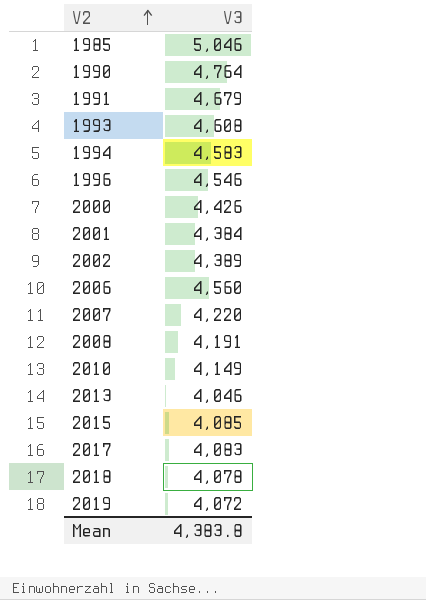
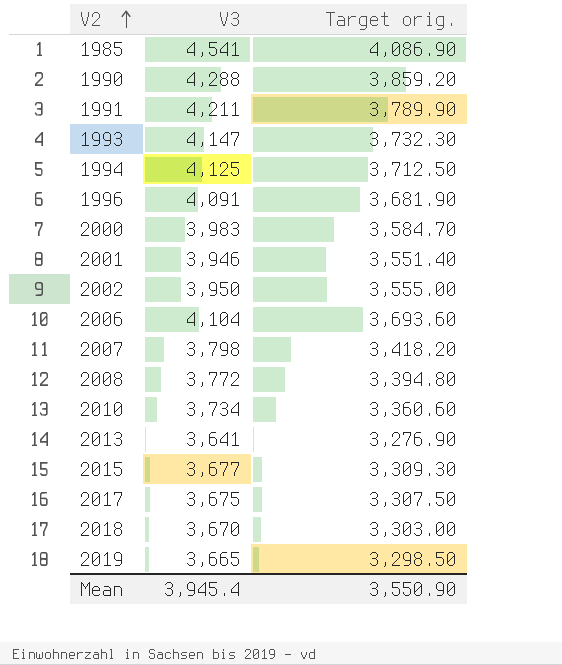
column Target orig. | formula: none -> [V3] * 0.9
1985 | V3: 5,046 -> 4,541
1990 | V3: 4,764 -> 4,288
1991 | V3: 4,679 -> 4,211
1993 | V3: 4,608 -> 4,147
1994 | V3: 4,583 -> 4,125
1996 | V3: 4,546 -> 4,091
2000 | V3: 4,426 -> 3,983
2001 | V3: 4,384 -> 3,946
2002 | V3: 4,389 -> 3,950
2006 | V3: 4,560 -> 4,104
2007 | V3: 4,220 -> 3,798
2008 | V3: 4,191 -> 3,772
2010 | V3: 4,149 -> 3,734
2013 | V3: 4,046 -> 3,641
2015 | V3: 4,085 -> 3,677
2017 | V3: 4,083 -> 3,675
2018 | V3: 4,078 -> 3,670
2019 | V3: 4,072 -> 3,665
Mean | V3: 4,383.8 -> 3,945.4

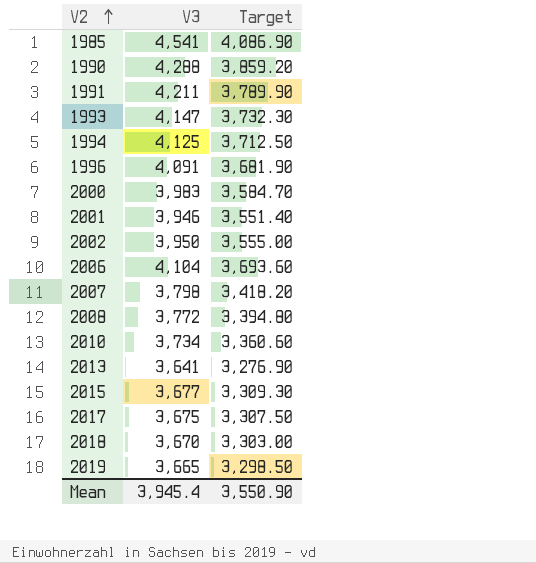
column name: Target orig. -> Target

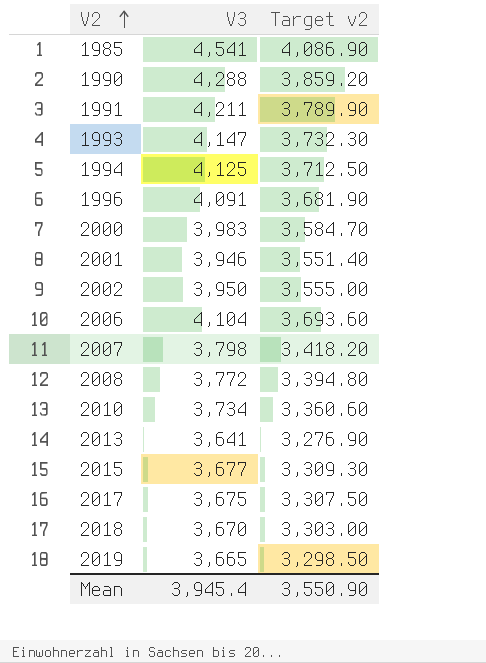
column name: Target -> Target v2

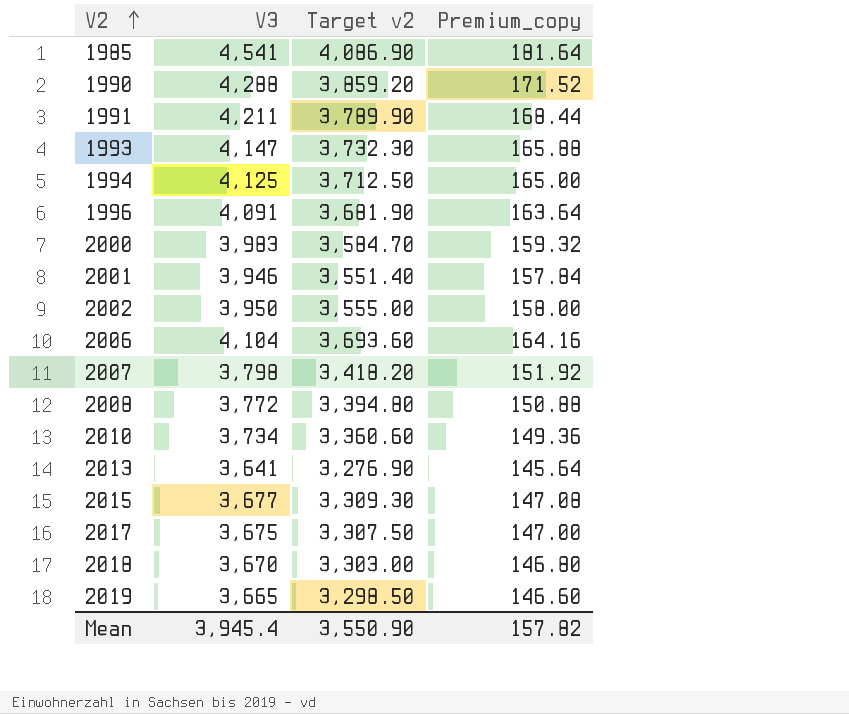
column Premium_copy | formula: none -> [V3] * 0.04

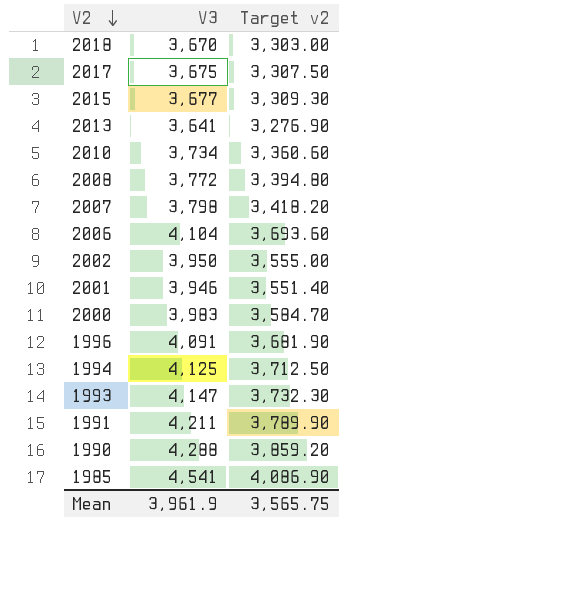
row order: V2 ascending -> V2 descending
column Premium_copy | formula: [V3] * 0.04 -> none
row 2019: 3,665 | 3,298.50 | 146.60 -> none
Mean | V3: 3,945.4 -> 3,961.9
Mean | Target v2: 3,550.90 -> 3,565.75

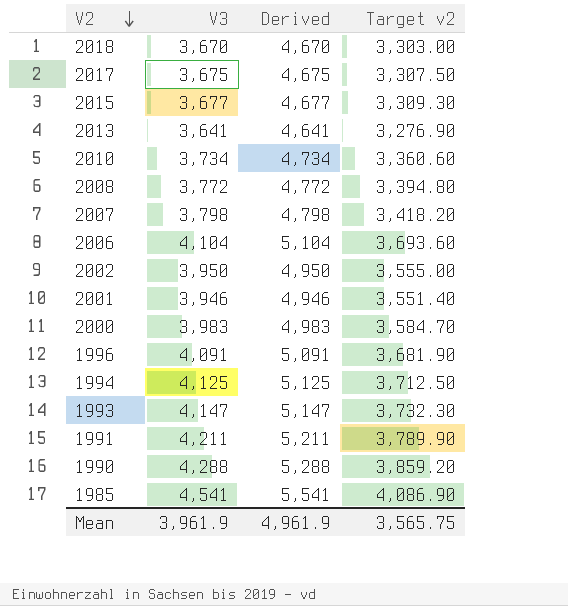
column Derived | formula: none -> [V3] + 1000

